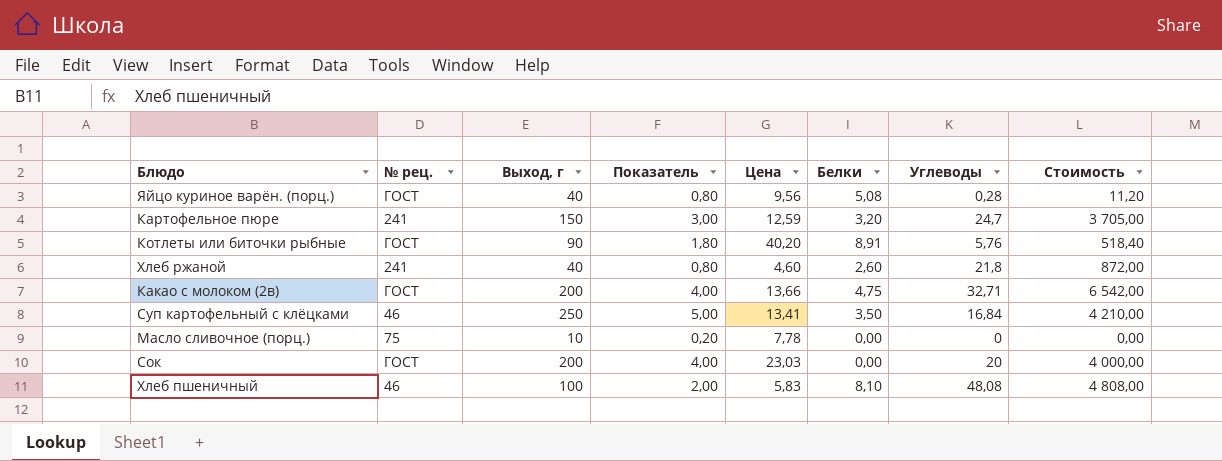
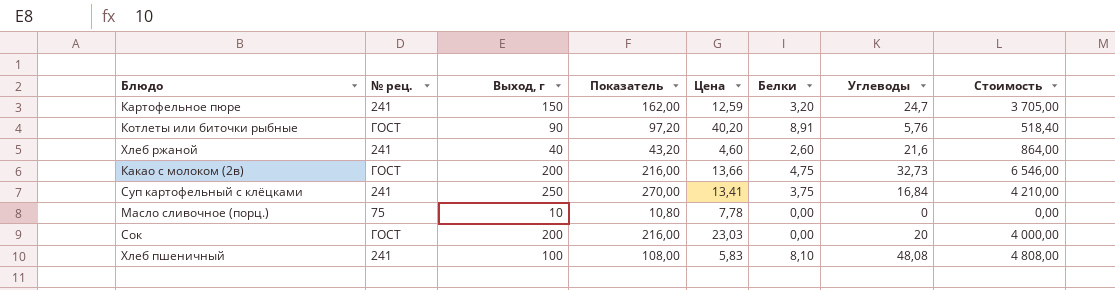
column Показатель | formula: [Выход, г] * 0,02 -> [Выход, г] * 1,08
row Яйцо куриное варён. (порц.): ГОСТ | 40 | 0,80 | 9,56 | 5,08 | 0,28 | 11,20 -> none
Хлеб ржаной | Углеводы: 21,8 -> 21,6
Хлеб ржаной | Стоимость: 872,00 -> 864,00
Какао с молоком (2в) | Углеводы: 32,71 -> 32,73
Какао с молоком (2в) | Стоимость: 6 542,00 -> 6 546,00
Суп картофельный с клёцками | № рец.: 46 -> 241
Суп картофельный с клёцками | Белки: 3,50 -> 3,75
Хлеб пшеничный | № рец.: 46 -> 241

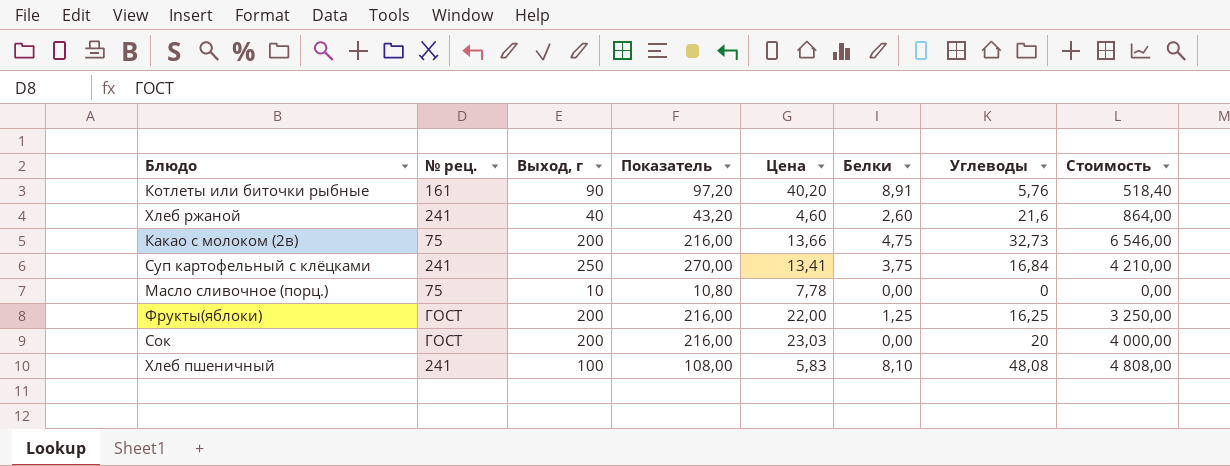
row Картофельное пюре: 241 | 150 | 162,00 | 12,59 | 3,20 | 24,7 | 3 705,00 -> none
Котлеты или биточки рыбные | № рец.: ГОСТ -> 161
Какао с молоком (2в) | № рец.: ГОСТ -> 75
row Фрукты(яблоки): none -> ГОСТ | 200 | 216,00 | 22,00 | 1,25 | 16,25 | 3 250,00

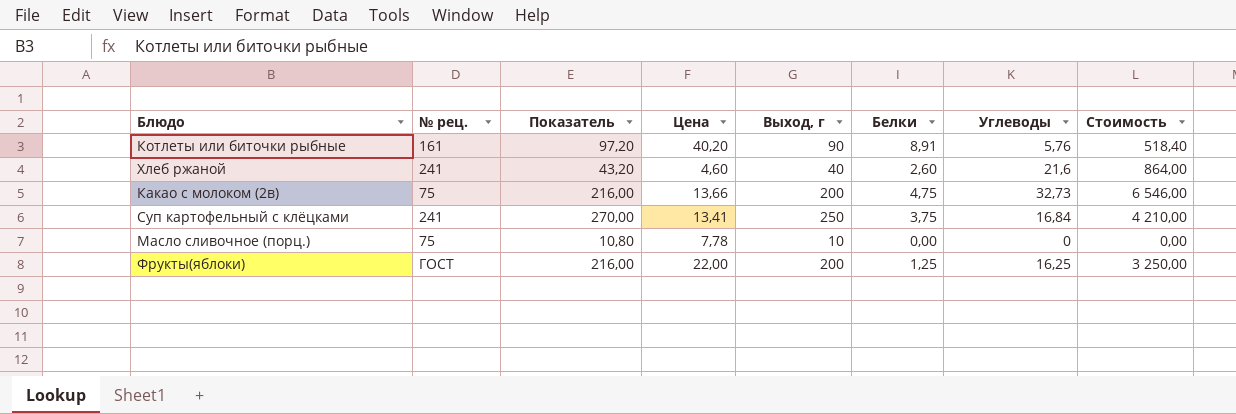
column Выход, г | position: 3 -> 5
row Сок: ГОСТ | 200 | 216,00 | 23,03 | 0,00 | 20 | 4 000,00 -> none
row Хлеб пшеничный: 241 | 100 | 108,00 | 5,83 | 8,10 | 48,08 | 4 808,00 -> none

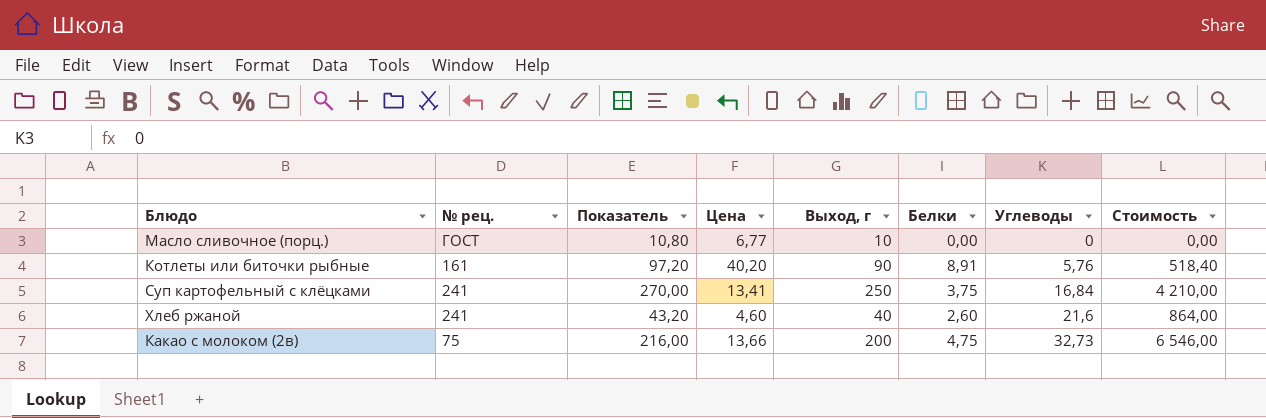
row order: none -> Углеводы ascending
row Фрукты(яблоки): ГОСТ | 216,00 | 22,00 | 200 | 1,25 | 16,25 | 3 250,00 -> none
Масло сливочное (порц.) | № рец.: 75 -> ГОСТ
Масло сливочное (порц.) | Цена: 7,78 -> 6,77

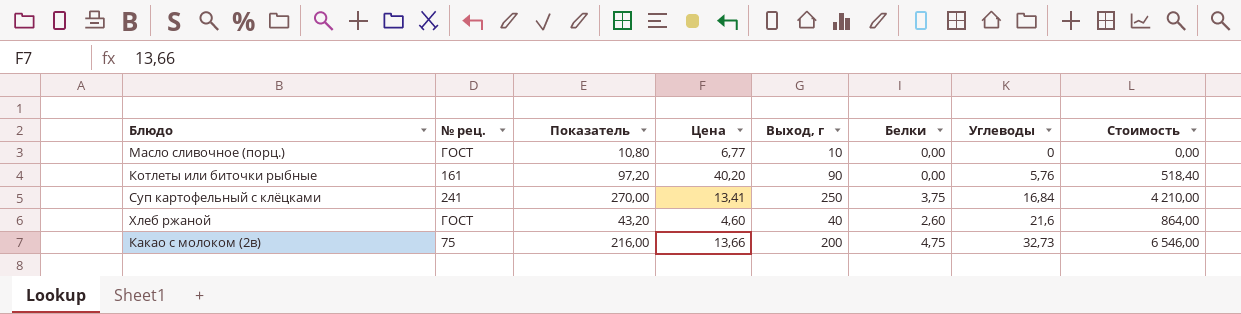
Котлеты или биточки рыбные | Белки: 8,91 -> 0,00
Хлеб ржаной | № рец.: 241 -> ГОСТ

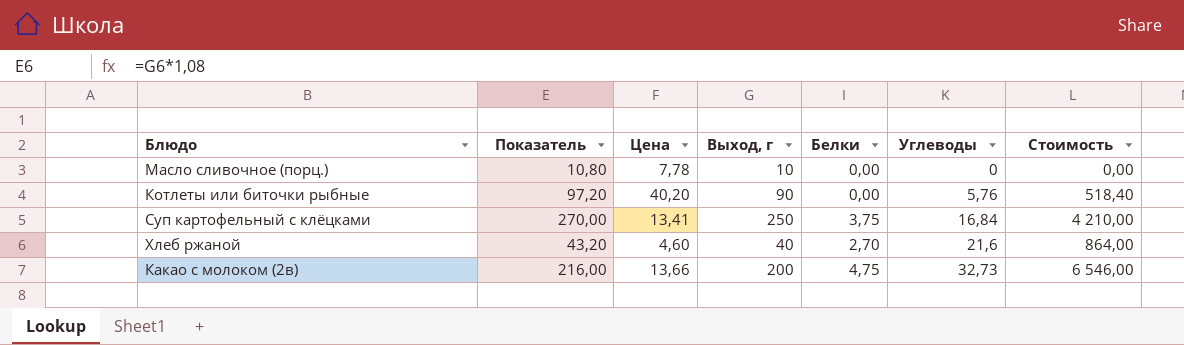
column № рец. | position: 2 -> none
Масло сливочное (порц.) | Цена: 6,77 -> 7,78
Хлеб ржаной | Белки: 2,60 -> 2,70

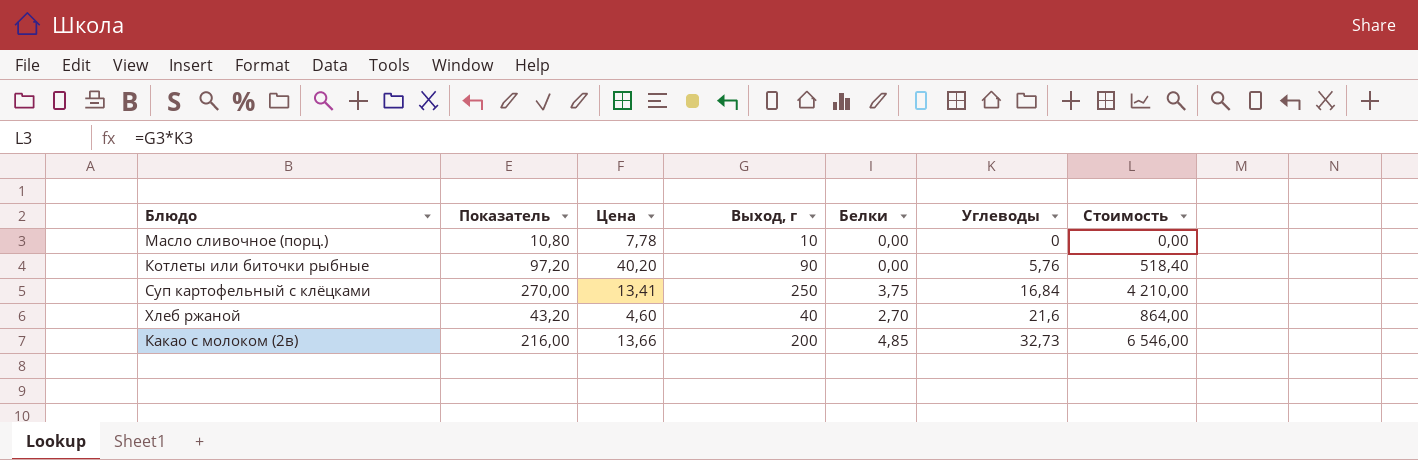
Какао с молоком (2в) | Белки: 4,75 -> 4,85

